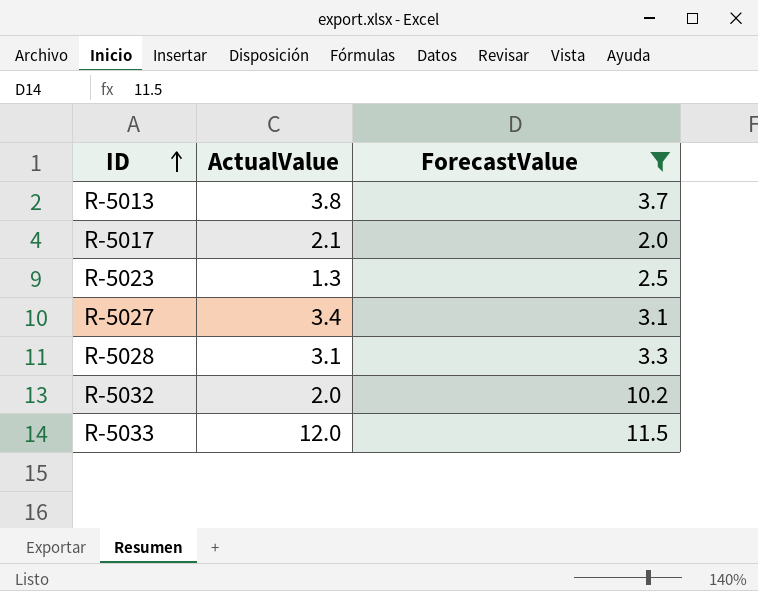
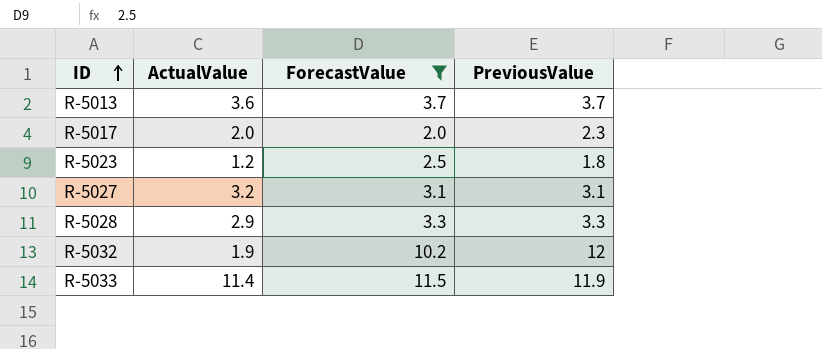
column PreviousValue | position: none -> 4
R-5013 | ActualValue: 3.8 -> 3.6
R-5017 | ActualValue: 2.1 -> 2.0
R-5023 | ActualValue: 1.3 -> 1.2
R-5027 | ActualValue: 3.4 -> 3.2
R-5028 | ActualValue: 3.1 -> 2.9
R-5032 | ActualValue: 2.0 -> 1.9
R-5033 | ActualValue: 12.0 -> 11.4

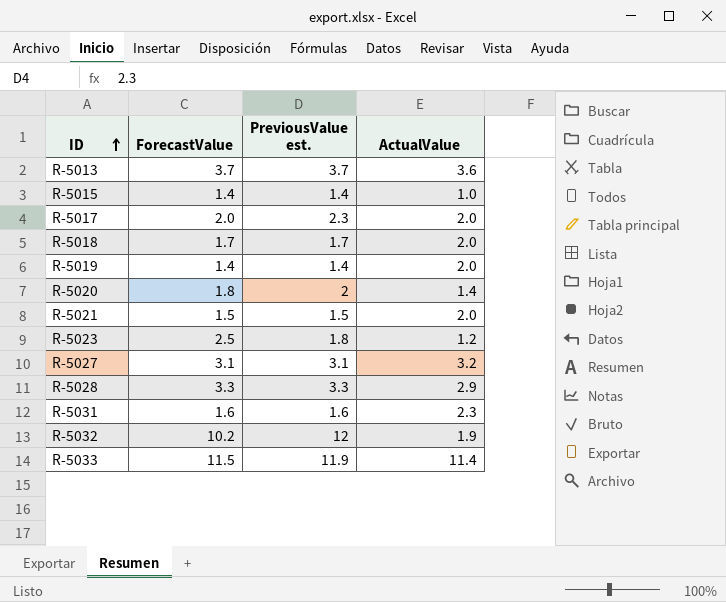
filter: ForecastValue >= 2.0 -> none
column name: PreviousValue -> PreviousValue est.
column ActualValue | position: 2 -> 4

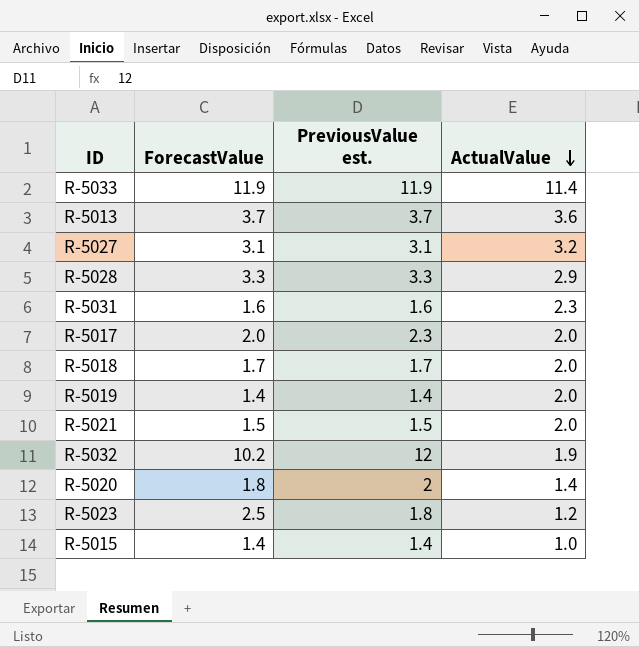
row order: ID ascending -> ActualValue descending
R-5033 | ForecastValue: 11.5 -> 11.9

